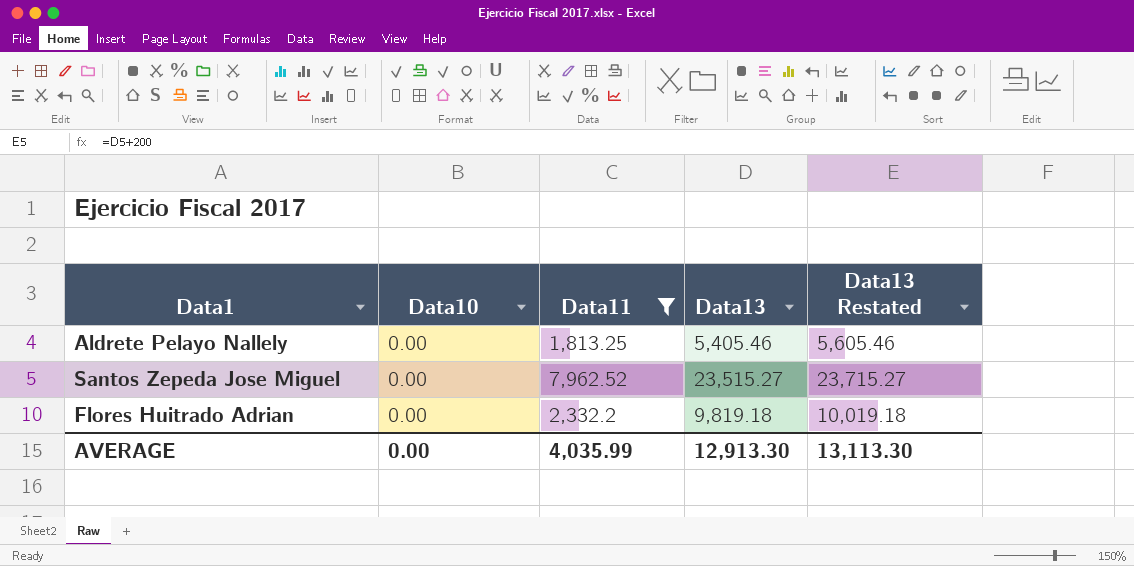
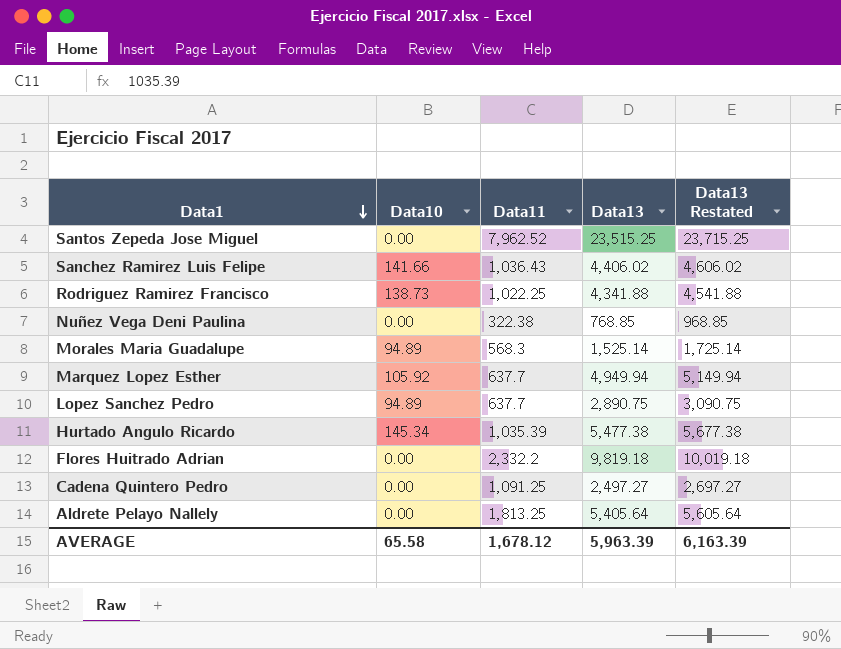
filter: Data11 >= 1,813.25 -> none
row order: none -> Data1 descending
Santos Zepeda Jose Miguel | Data13: 23,515.27 -> 23,515.25
Santos Zepeda Jose Miguel | Data13 Restated: 23,715.27 -> 23,715.25
Aldrete Pelayo Nallely | Data13: 5,405.46 -> 5,405.64
Aldrete Pelayo Nallely | Data13 Restated: 5,605.46 -> 5,605.64
AVERAGE | Data10: 0.00 -> 65.58
AVERAGE | Data11: 4,035.99 -> 1,678.12
AVERAGE | Data13: 12,913.30 -> 5,963.39
AVERAGE | Data13 Restated: 13,113.30 -> 6,163.39

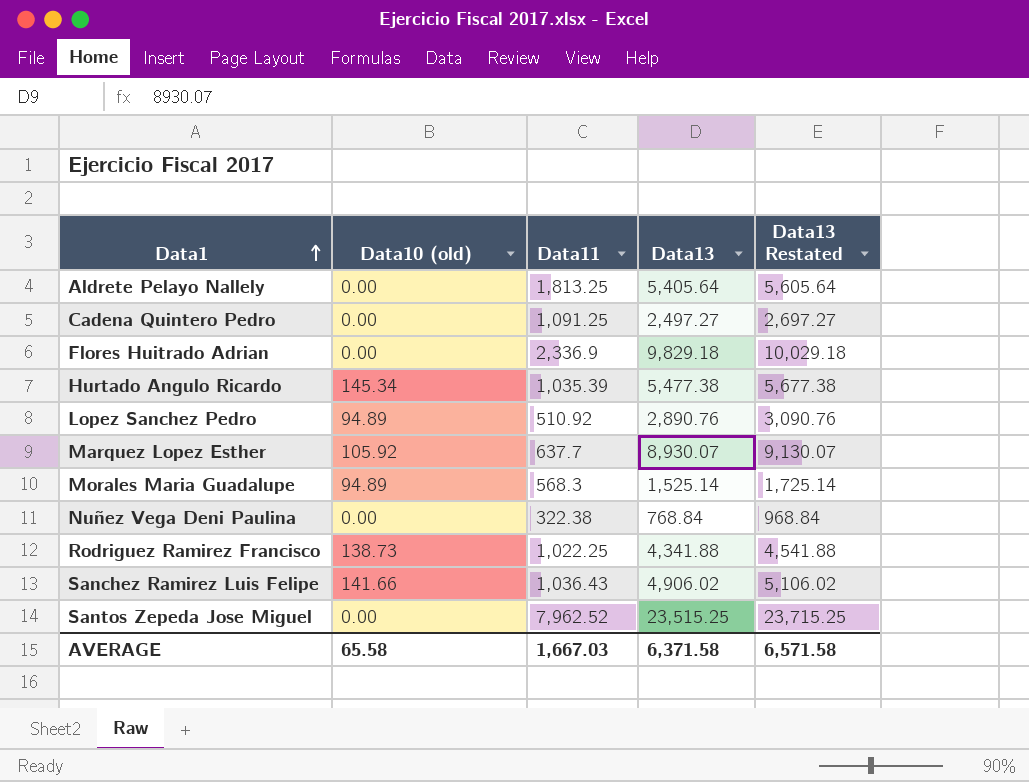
row order: Data1 descending -> Data1 ascending
column name: Data10 -> Data10 (old)
Flores Huitrado Adrian | Data11: 2,332.2 -> 2,336.9
Flores Huitrado Adrian | Data13: 9,819.18 -> 9,829.18
Flores Huitrado Adrian | Data13 Restated: 10,019.18 -> 10,029.18
Lopez Sanchez Pedro | Data11: 637.7 -> 510.92
Lopez Sanchez Pedro | Data13: 2,890.75 -> 2,890.76
Lopez Sanchez Pedro | Data13 Restated: 3,090.75 -> 3,090.76
Marquez Lopez Esther | Data13: 4,949.94 -> 8,930.07
Marquez Lopez Esther | Data13 Restated: 5,149.94 -> 9,130.07
Nuñez Vega Deni Paulina | Data13: 768.85 -> 768.84
Nuñez Vega Deni Paulina | Data13 Restated: 968.85 -> 968.84
Sanchez Ramirez Luis Felipe | Data13: 4,406.02 -> 4,906.02
Sanchez Ramirez Luis Felipe | Data13 Restated: 4,606.02 -> 5,106.02
AVERAGE | Data11: 1,678.12 -> 1,667.03
AVERAGE | Data13: 5,963.39 -> 6,371.58
AVERAGE | Data13 Restated: 6,163.39 -> 6,571.58

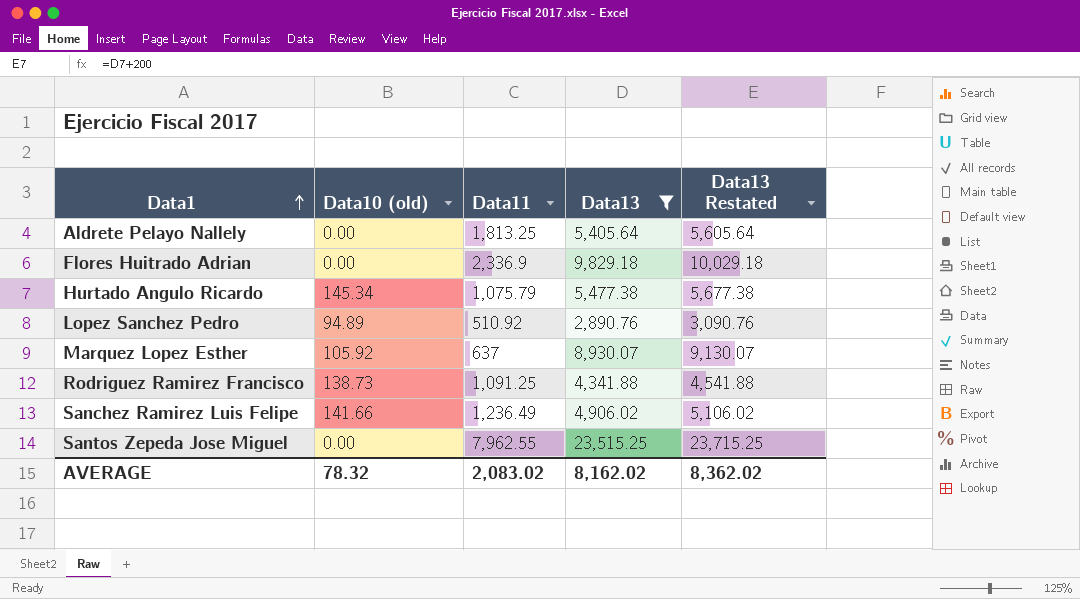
filter: none -> Data13 >= 2,890.76
Hurtado Angulo Ricardo | Data11: 1,035.39 -> 1,075.79
Marquez Lopez Esther | Data11: 637.7 -> 637
Rodriguez Ramirez Francisco | Data11: 1,022.25 -> 1,091.25
Sanchez Ramirez Luis Felipe | Data11: 1,036.43 -> 1,236.49
Santos Zepeda Jose Miguel | Data11: 7,962.52 -> 7,962.55
AVERAGE | Data10 (old): 65.58 -> 78.32
AVERAGE | Data11: 1,667.03 -> 2,083.02
AVERAGE | Data13: 6,371.58 -> 8,162.02
AVERAGE | Data13 Restated: 6,571.58 -> 8,362.02

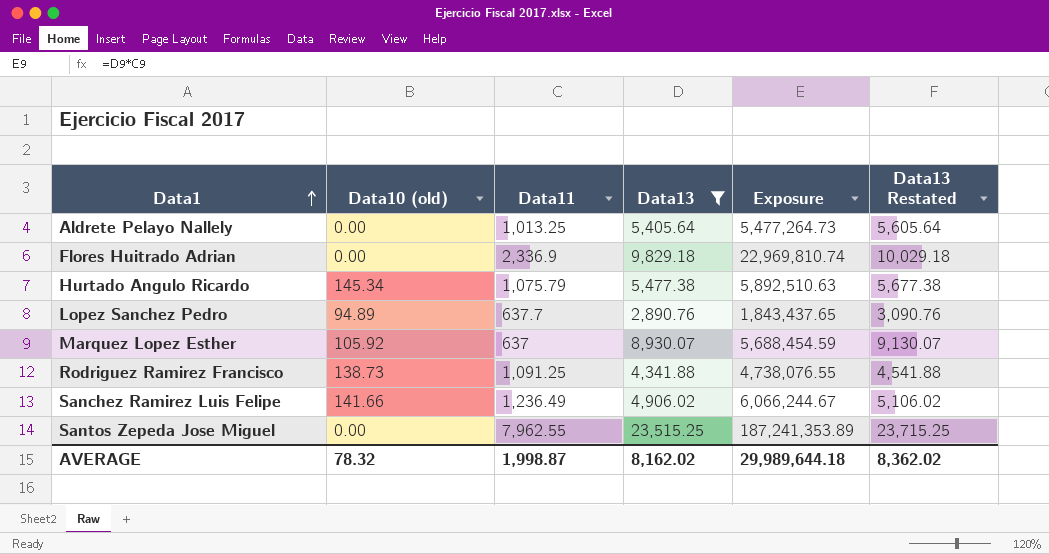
column Exposure | formula: none -> [Data11] * [Data13]
Aldrete Pelayo Nallely | Data11: 1,813.25 -> 1,013.25
Lopez Sanchez Pedro | Data11: 510.92 -> 637.7
AVERAGE | Data11: 2,083.02 -> 1,998.87

